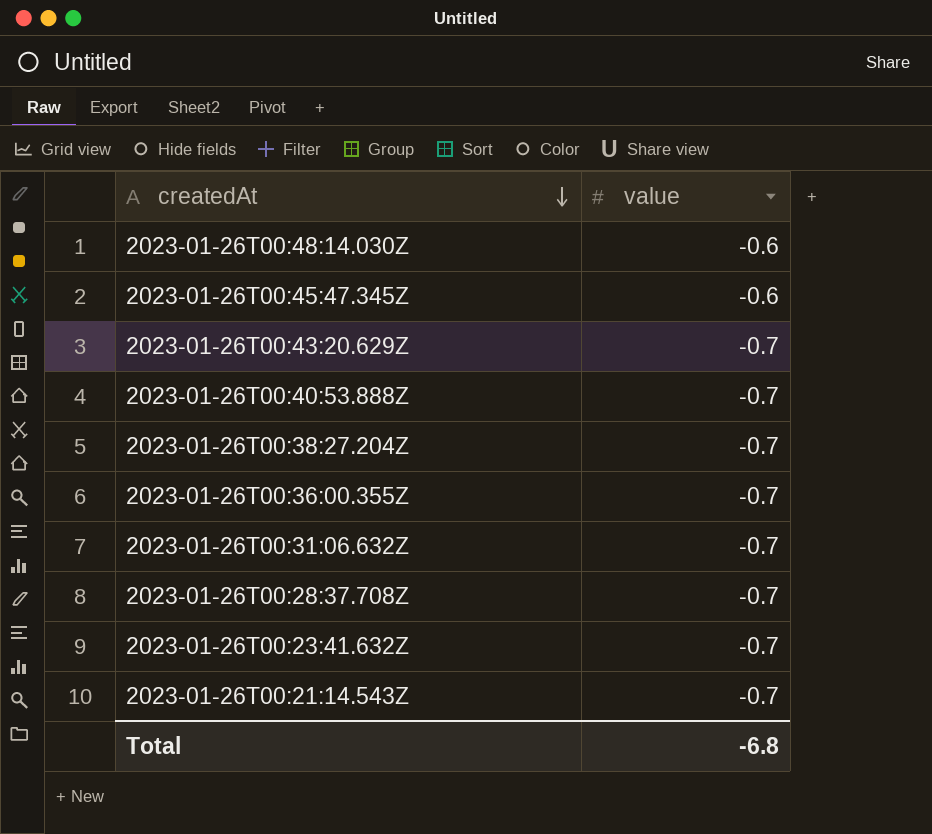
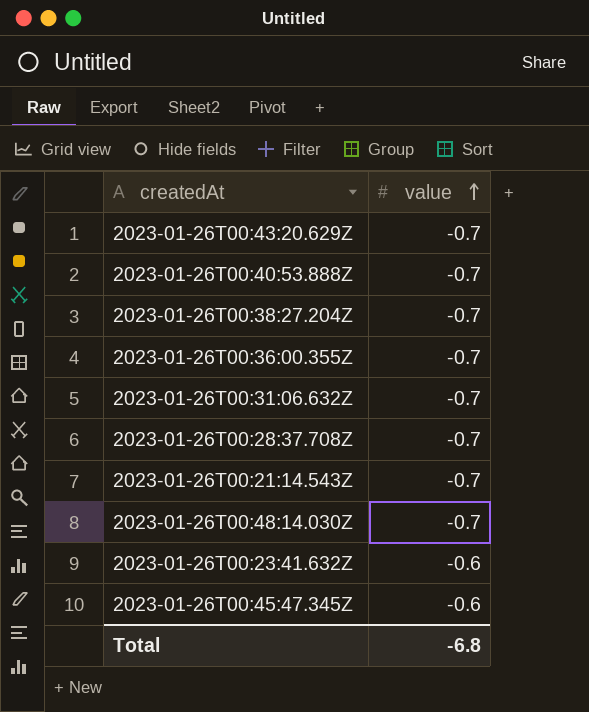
row order: createdAt descending -> value ascending
2023-01-26T00:48:14.030Z | value: -0.6 -> -0.7
2023-01-26T00:23:41.632Z | value: -0.7 -> -0.6

